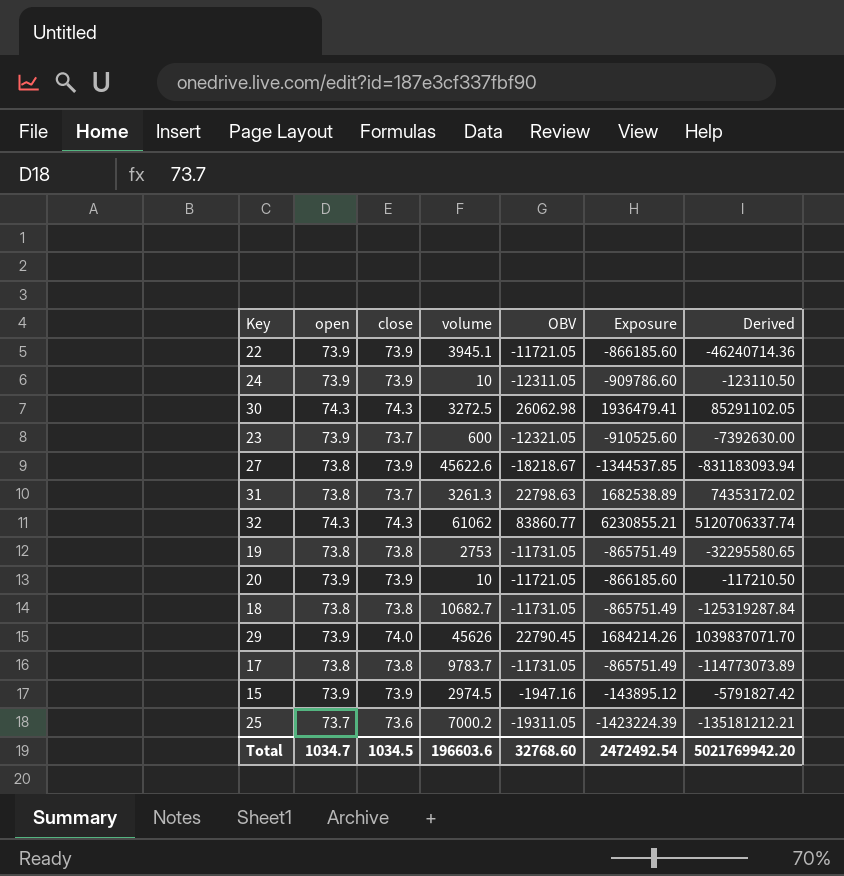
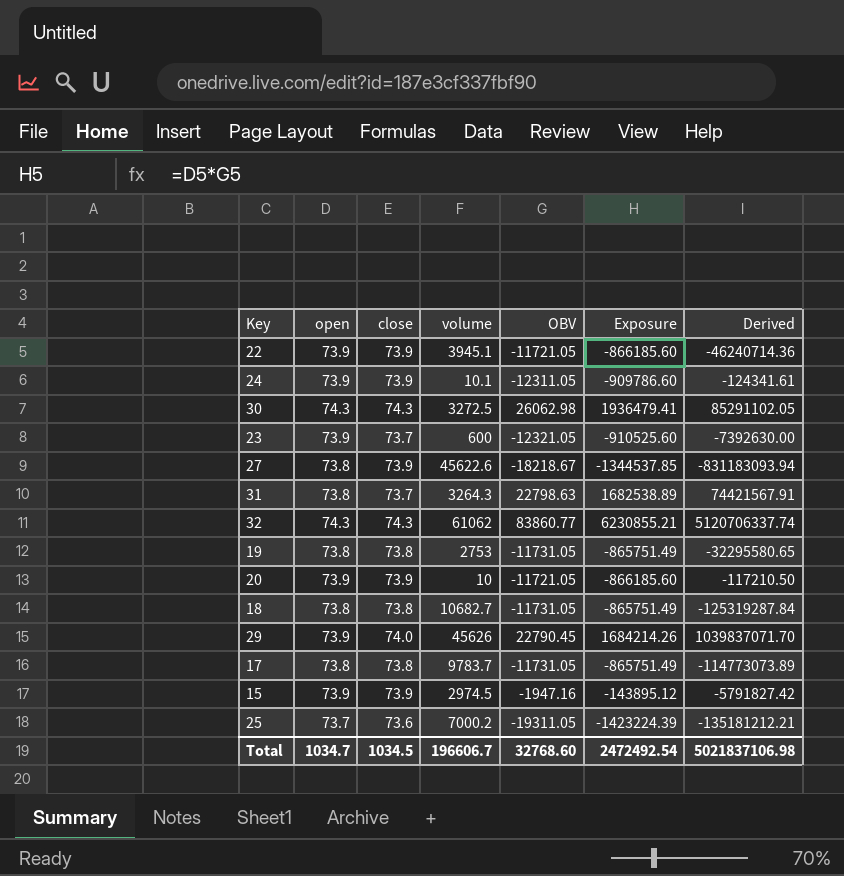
24 | volume: 10 -> 10.1
24 | Derived: -123110.50 -> -124341.61
31 | volume: 3261.3 -> 3264.3
31 | Derived: 74353172.02 -> 74421567.91
Total | volume: 196603.6 -> 196606.7
Total | Derived: 5021769942.20 -> 5021837106.98

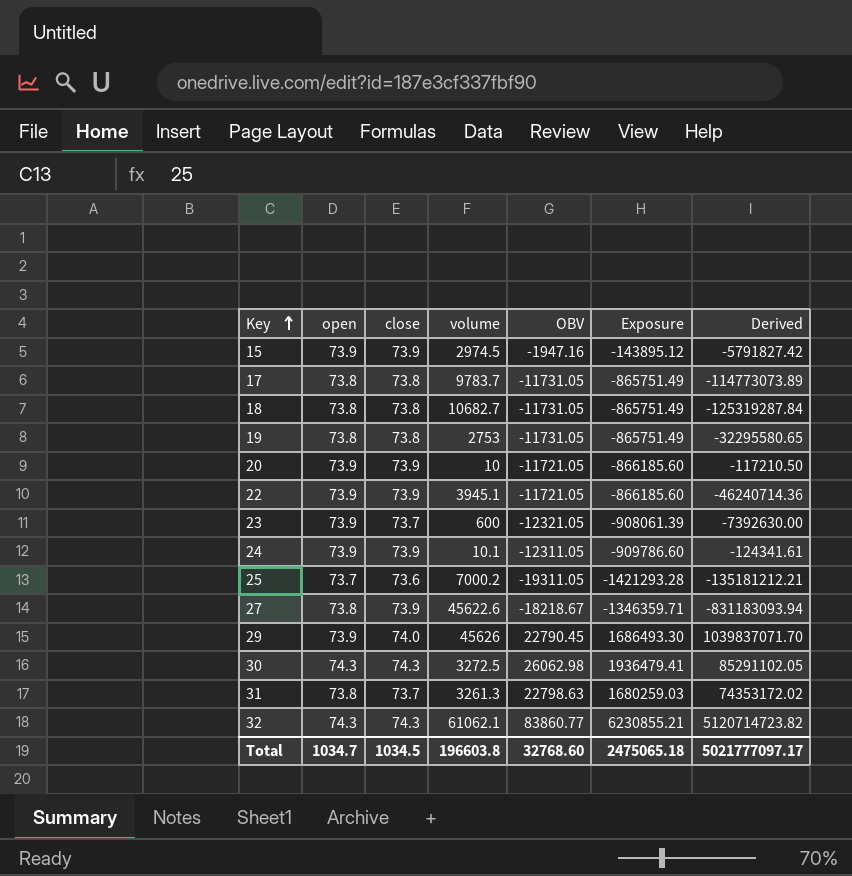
row order: none -> Key ascending
column Exposure | formula: [open] * [OBV] -> [close] * [OBV]
31 | volume: 3264.3 -> 3261.3
31 | Derived: 74421567.91 -> 74353172.02
32 | volume: 61062 -> 61062.1
32 | Derived: 5120706337.74 -> 5120714723.82
Total | volume: 196606.7 -> 196603.8
Total | Exposure: 2472492.54 -> 2475065.18
Total | Derived: 5021837106.98 -> 5021777097.17

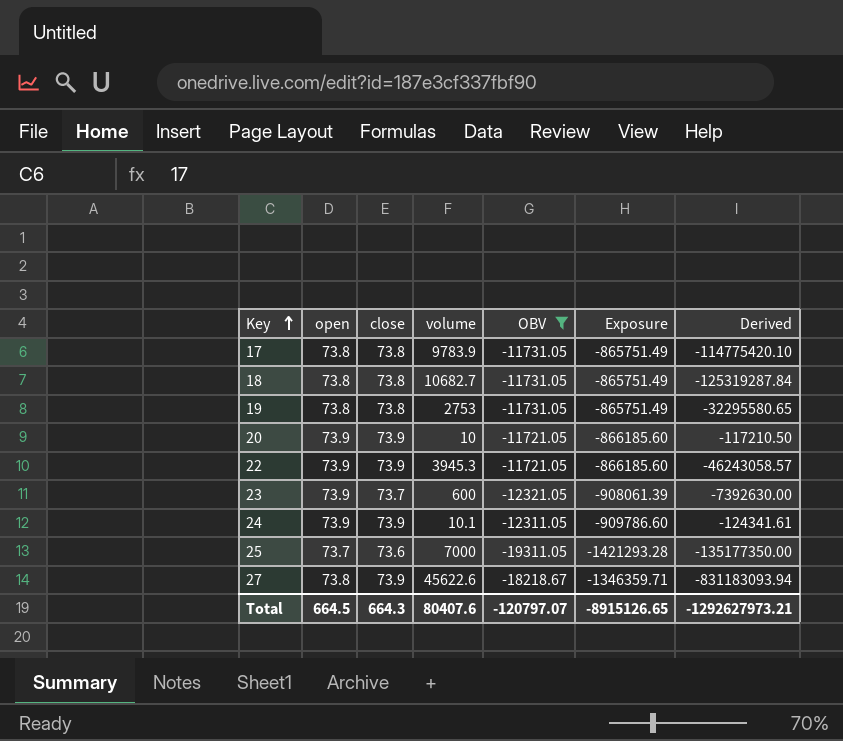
filter: none -> OBV <= -11721.05
17 | volume: 9783.7 -> 9783.9
17 | Derived: -114773073.89 -> -114775420.10
22 | volume: 3945.1 -> 3945.3
22 | Derived: -46240714.36 -> -46243058.57
25 | volume: 7000.2 -> 7000
25 | Derived: -135181212.21 -> -135177350.00
Total | open: 1034.7 -> 664.5
Total | close: 1034.5 -> 664.3
Total | volume: 196603.8 -> 80407.6
Total | OBV: 32768.60 -> -120797.07
Total | Exposure: 2475065.18 -> -8915126.65
Total | Derived: 5021777097.17 -> -1292627973.21

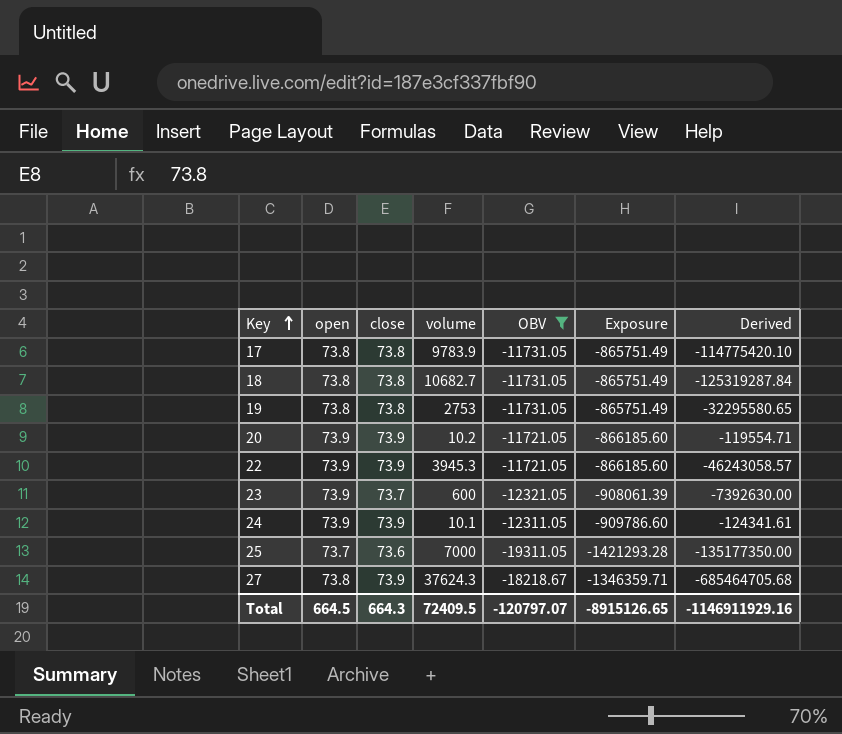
20 | volume: 10 -> 10.2
20 | Derived: -117210.50 -> -119554.71
27 | volume: 45622.6 -> 37624.3
27 | Derived: -831183093.94 -> -685464705.68
Total | volume: 80407.6 -> 72409.5
Total | Derived: -1292627973.21 -> -1146911929.16

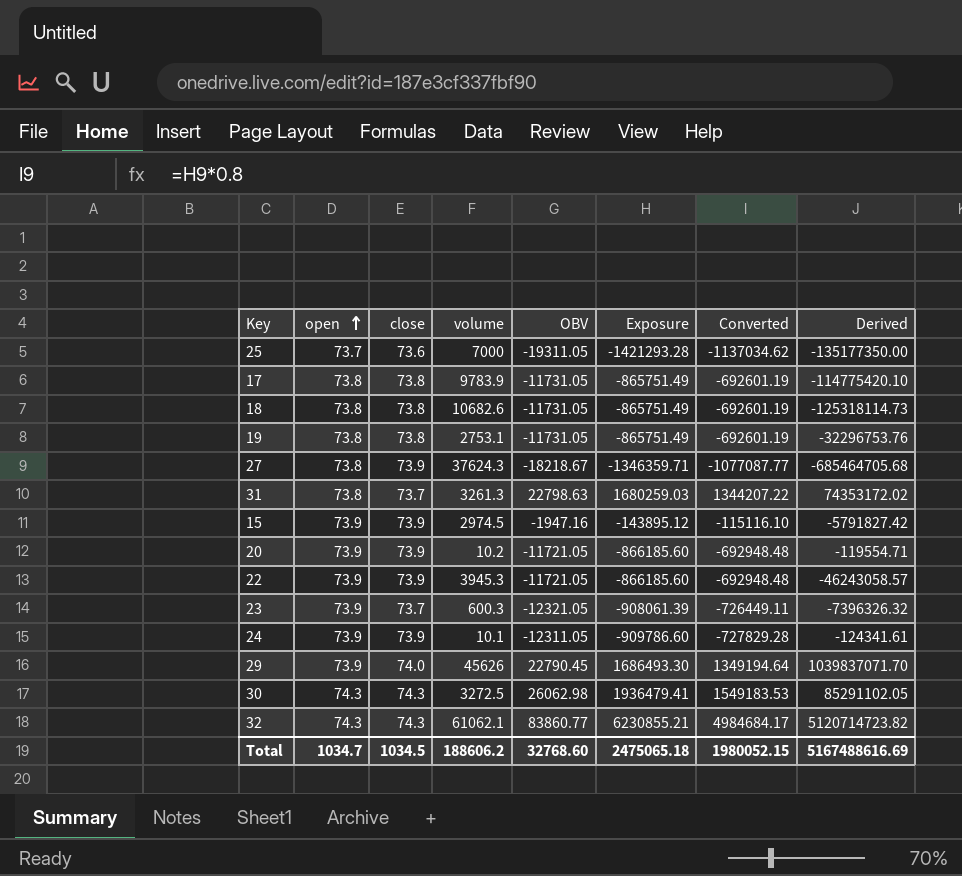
filter: OBV <= -11721.05 -> none
row order: Key ascending -> open ascending
column Converted | formula: none -> [Exposure] * 0.8
18 | volume: 10682.7 -> 10682.6
18 | Derived: -125319287.84 -> -125318114.73
19 | volume: 2753 -> 2753.1
19 | Derived: -32295580.65 -> -32296753.76
23 | volume: 600 -> 600.3
23 | Derived: -7392630.00 -> -7396326.32
Total | open: 664.5 -> 1034.7
Total | close: 664.3 -> 1034.5
Total | volume: 72409.5 -> 188606.2
Total | OBV: -120797.07 -> 32768.60
Total | Exposure: -8915126.65 -> 2475065.18
Total | Derived: -1146911929.16 -> 5167488616.69

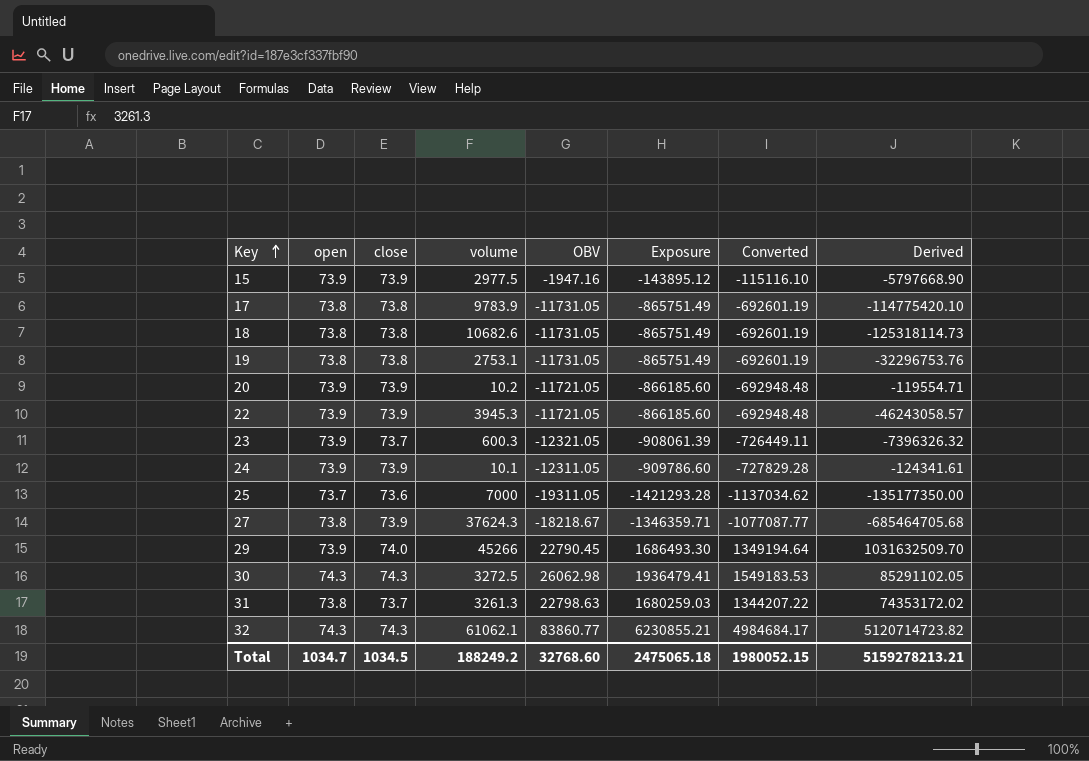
row order: open ascending -> Key ascending
15 | volume: 2974.5 -> 2977.5
15 | Derived: -5791827.42 -> -5797668.90
29 | volume: 45626 -> 45266
29 | Derived: 1039837071.70 -> 1031632509.70
Total | volume: 188606.2 -> 188249.2
Total | Derived: 5167488616.69 -> 5159278213.21

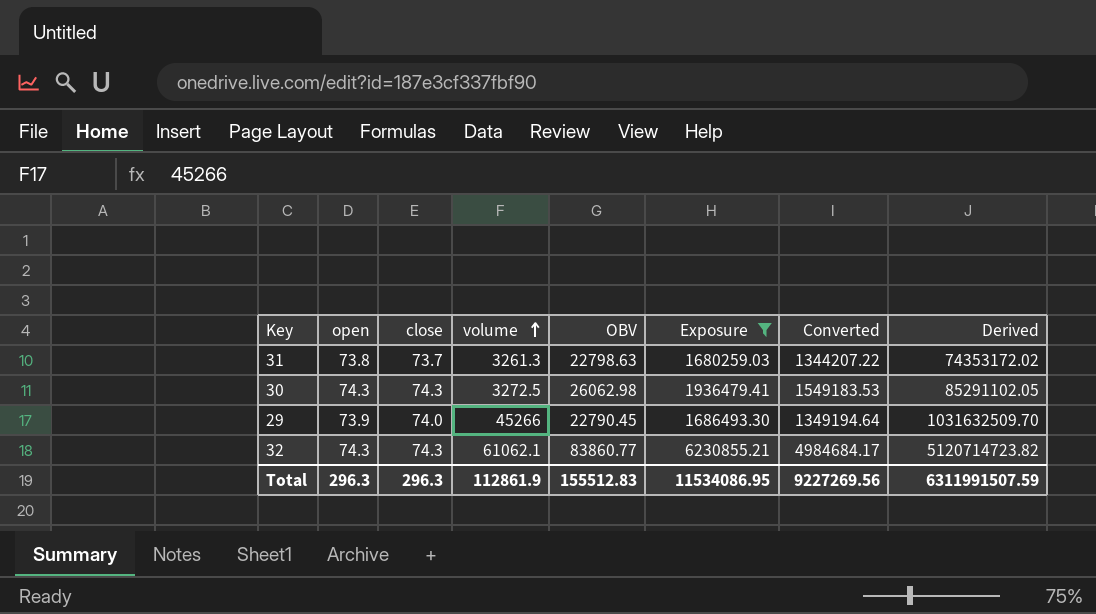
filter: none -> Exposure >= 1680259.03
row order: Key ascending -> volume ascending
Total | open: 1034.7 -> 296.3
Total | close: 1034.5 -> 296.3
Total | volume: 188249.2 -> 112861.9
Total | OBV: 32768.60 -> 155512.83
Total | Exposure: 2475065.18 -> 11534086.95
Total | Converted: 1980052.15 -> 9227269.56
Total | Derived: 5159278213.21 -> 6311991507.59

